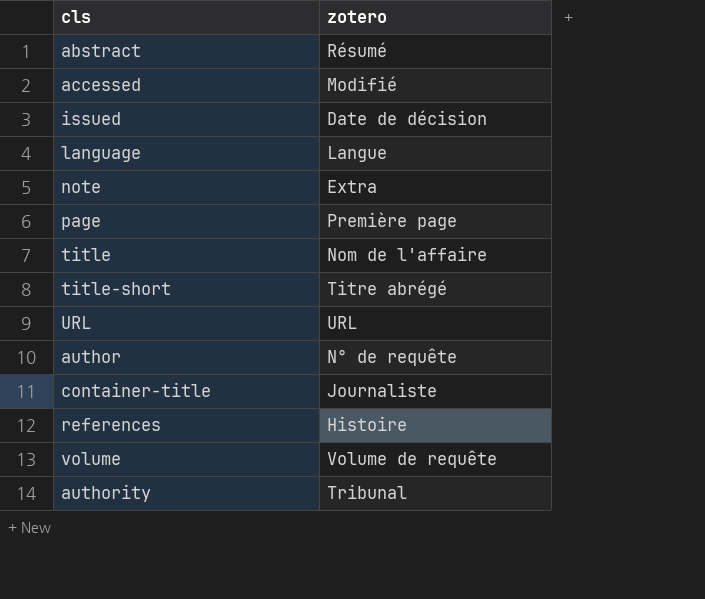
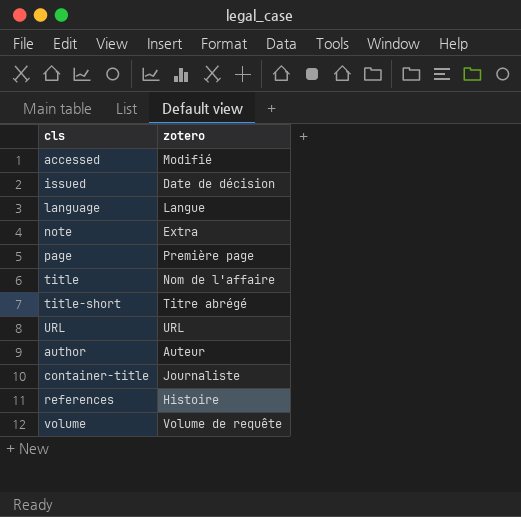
row abstract: Résumé -> none
row authority: Tribunal -> none
author | zotero: N° de requête -> Auteur

